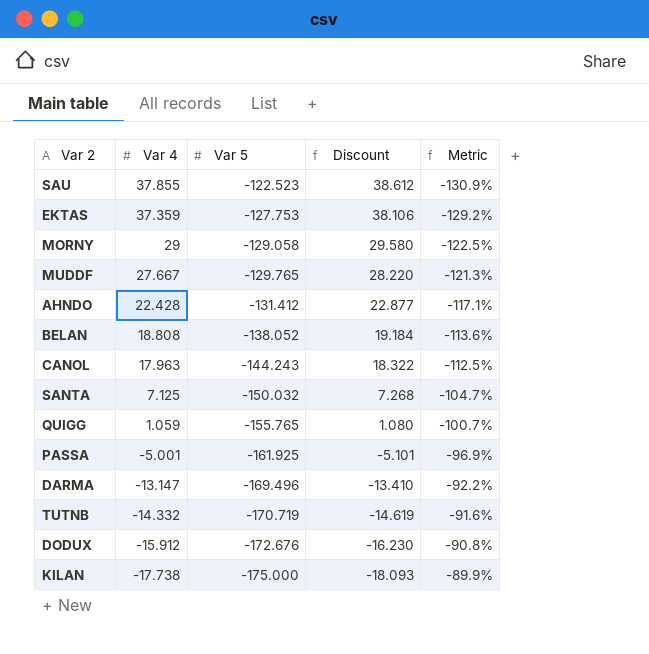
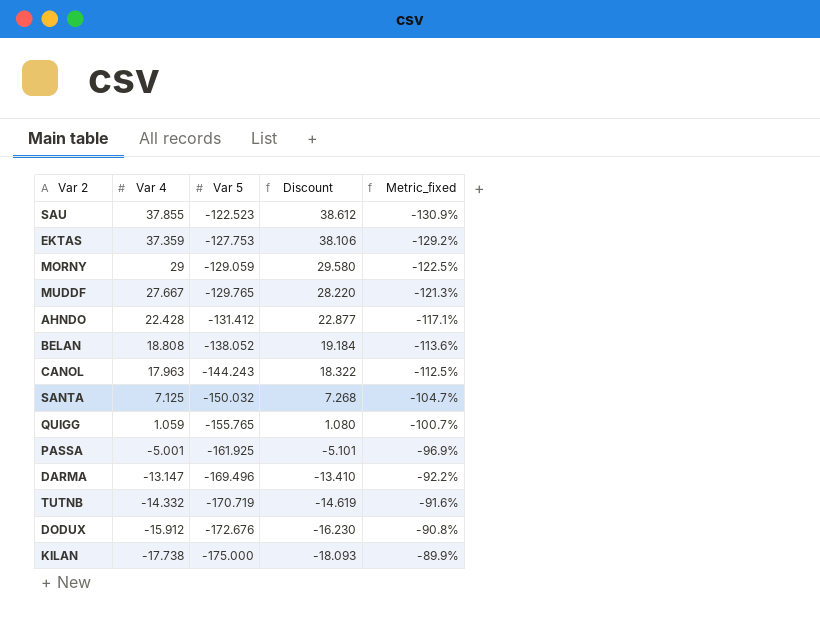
column name: Metric -> Metric_fixed
MORNY | Var 5: -129.058 -> -129.059

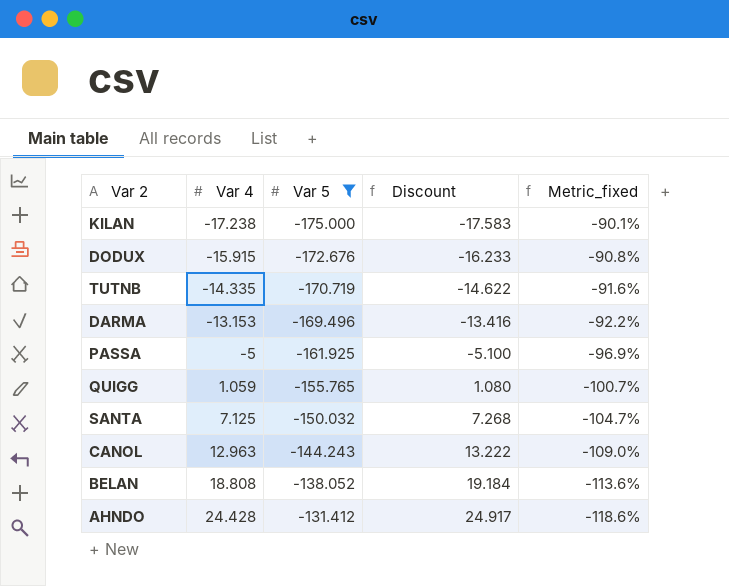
filter: none -> Var 5 <= -131.412
row order: Var 4 descending -> Var 4 ascending
KILAN | Var 4: -17.738 -> -17.238
KILAN | Discount: -18.093 -> -17.583
KILAN | Metric_fixed: -89.9% -> -90.1%
DODUX | Var 4: -15.912 -> -15.915
DODUX | Discount: -16.230 -> -16.233
TUTNB | Var 4: -14.332 -> -14.335
TUTNB | Discount: -14.619 -> -14.622
DARMA | Var 4: -13.147 -> -13.153
DARMA | Discount: -13.410 -> -13.416
PASSA | Var 4: -5.001 -> -5
PASSA | Discount: -5.101 -> -5.100
CANOL | Var 4: 17.963 -> 12.963
CANOL | Discount: 18.322 -> 13.222
CANOL | Metric_fixed: -112.5% -> -109.0%
AHNDO | Var 4: 22.428 -> 24.428
AHNDO | Discount: 22.877 -> 24.917
AHNDO | Metric_fixed: -117.1% -> -118.6%

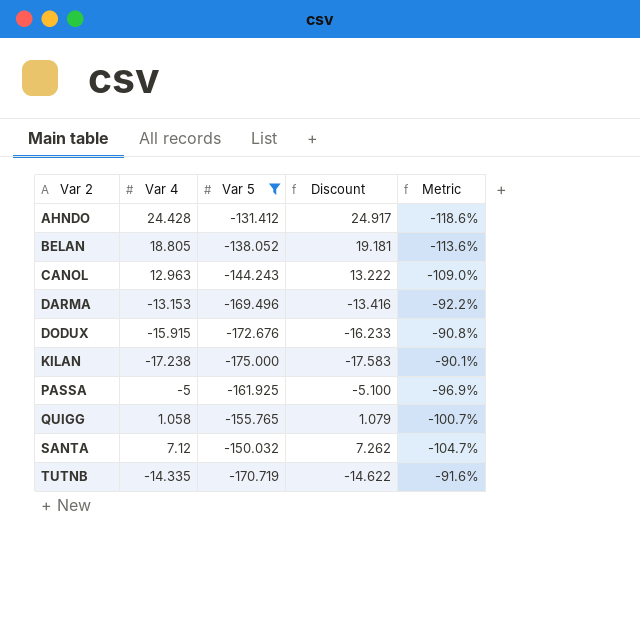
row order: Var 4 ascending -> Var 2 ascending
column name: Metric_fixed -> Metric
BELAN | Var 4: 18.808 -> 18.805
BELAN | Discount: 19.184 -> 19.181
QUIGG | Var 4: 1.059 -> 1.058
QUIGG | Discount: 1.080 -> 1.079
SANTA | Var 4: 7.125 -> 7.12
SANTA | Discount: 7.268 -> 7.262

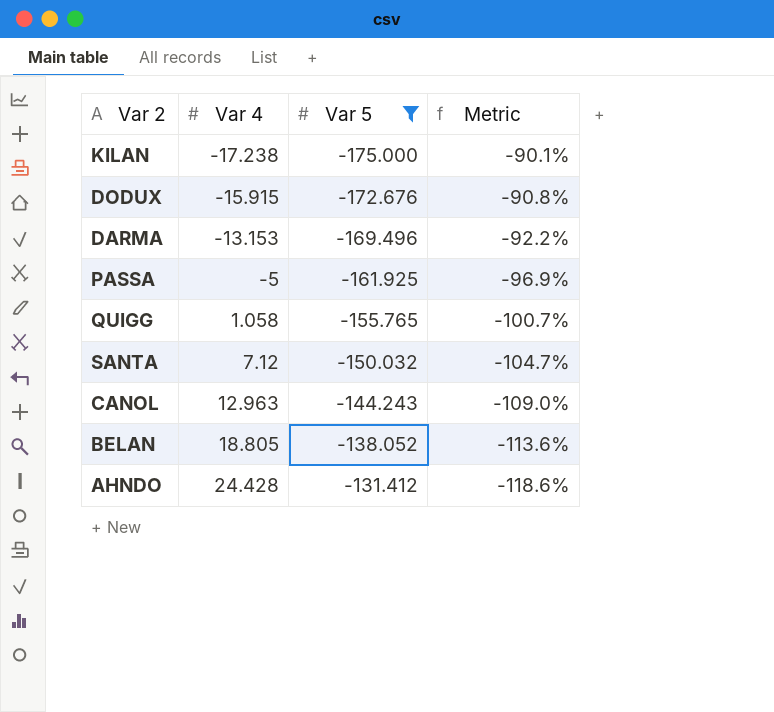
row order: Var 2 ascending -> Var 4 ascending
column Discount | formula: [Var 4] * 1.02 -> none
row TUTNB: -14.335 | -170.719 | -14.622 | -91.6% -> none

